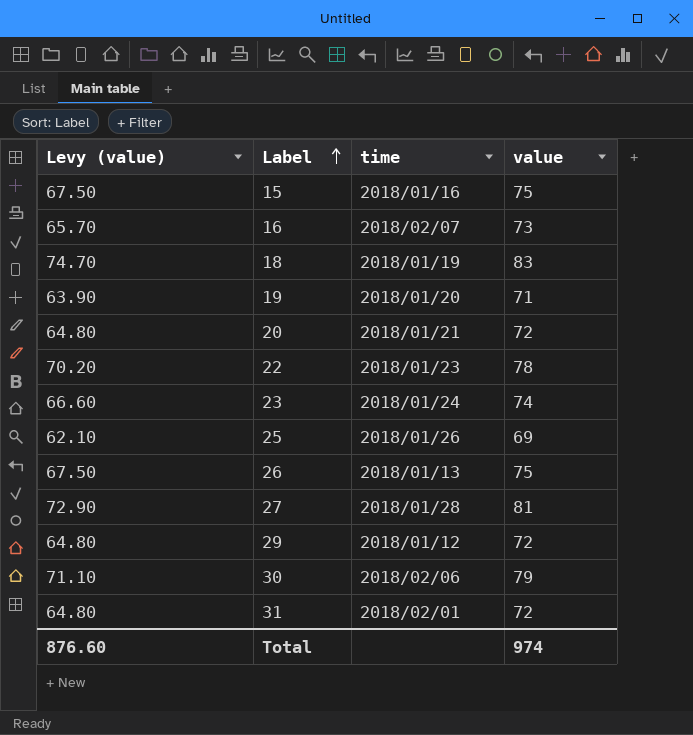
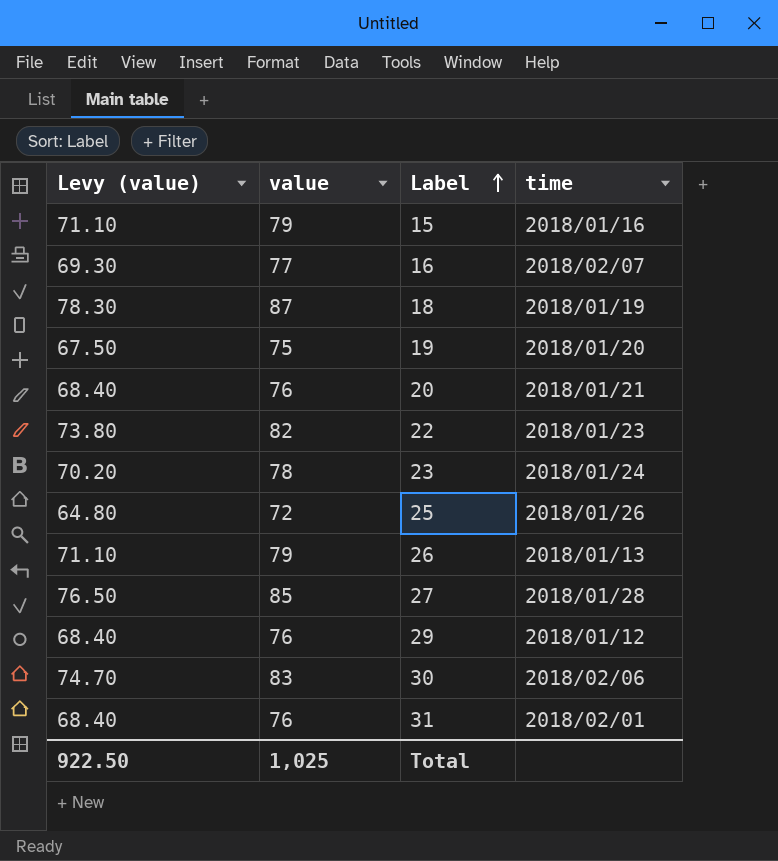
column value | position: 4 -> 2
15 | Levy (value): 67.50 -> 71.10
15 | value: 75 -> 79
16 | Levy (value): 65.70 -> 69.30
16 | value: 73 -> 77
18 | Levy (value): 74.70 -> 78.30
18 | value: 83 -> 87
19 | Levy (value): 63.90 -> 67.50
19 | value: 71 -> 75
20 | Levy (value): 64.80 -> 68.40
20 | value: 72 -> 76
22 | Levy (value): 70.20 -> 73.80
22 | value: 78 -> 82
23 | Levy (value): 66.60 -> 70.20
23 | value: 74 -> 78
25 | Levy (value): 62.10 -> 64.80
25 | value: 69 -> 72
26 | Levy (value): 67.50 -> 71.10
26 | value: 75 -> 79
27 | Levy (value): 72.90 -> 76.50
27 | value: 81 -> 85
29 | Levy (value): 64.80 -> 68.40
29 | value: 72 -> 76
30 | Levy (value): 71.10 -> 74.70
30 | value: 79 -> 83
31 | Levy (value): 64.80 -> 68.40
31 | value: 72 -> 76
Total | Levy (value): 876.60 -> 922.50
Total | value: 974 -> 1,025

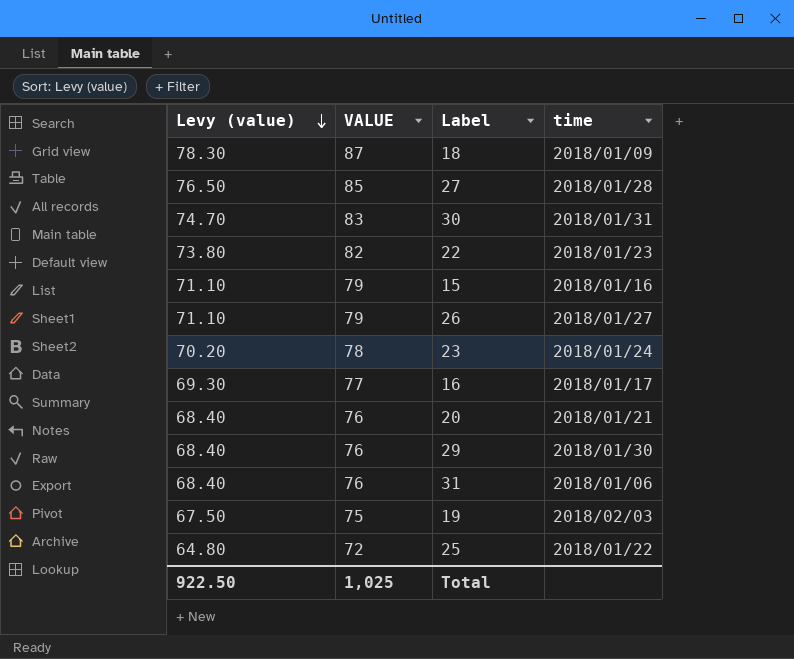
row order: Label ascending -> Levy (value) descending
column name: value -> VALUE
18 | time: 2018/01/19 -> 2018/01/09
30 | time: 2018/02/06 -> 2018/01/31
26 | time: 2018/01/13 -> 2018/01/27
16 | time: 2018/02/07 -> 2018/01/17
29 | time: 2018/01/12 -> 2018/01/30
31 | time: 2018/02/01 -> 2018/01/06
19 | time: 2018/01/20 -> 2018/02/03
25 | time: 2018/01/26 -> 2018/01/22

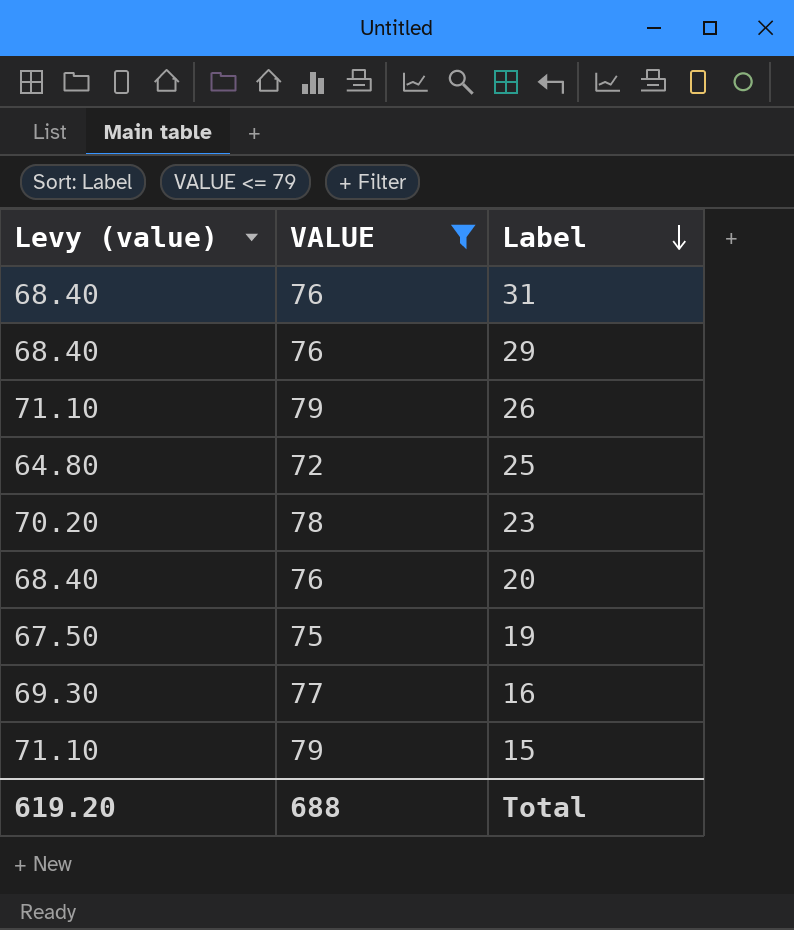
filter: none -> VALUE <= 79
row order: Levy (value) descending -> Label descending
column time | position: 4 -> none
Total | Levy (value): 922.50 -> 619.20
Total | VALUE: 1,025 -> 688

